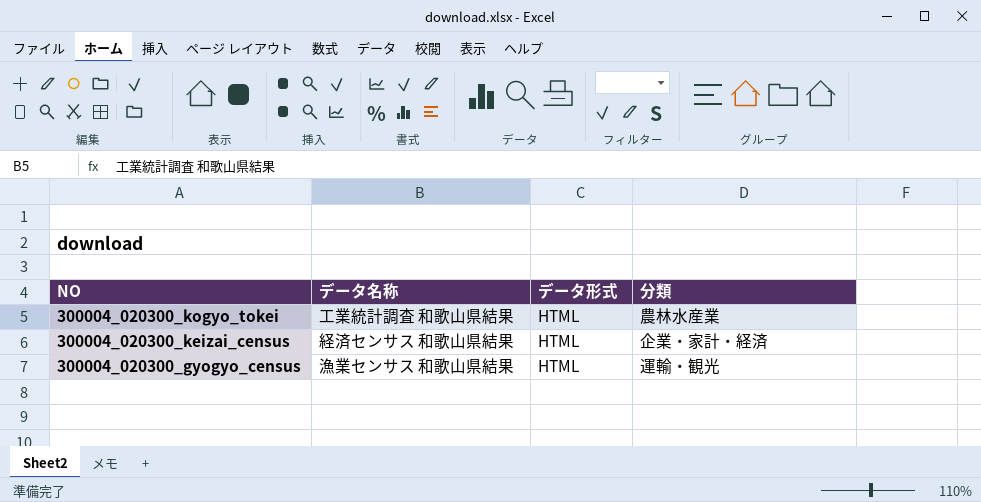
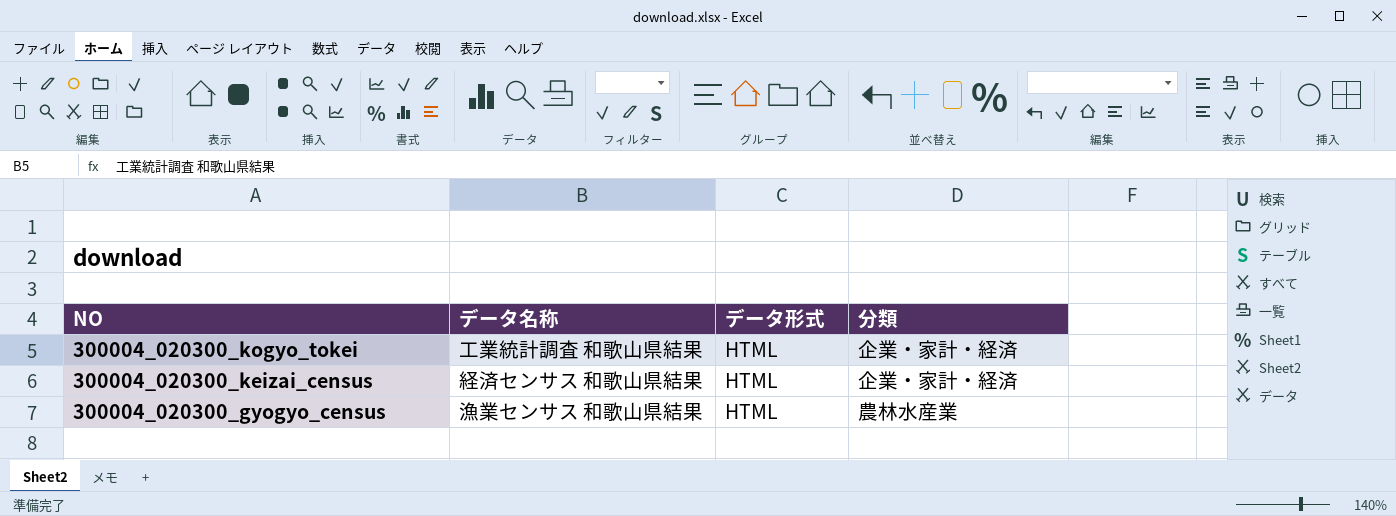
300004_020300_kogyo_tokei | 分類: 農林水産業 -> 企業・家計・経済
300004_020300_gyogyo_census | 分類: 運輸・観光 -> 農林水産業

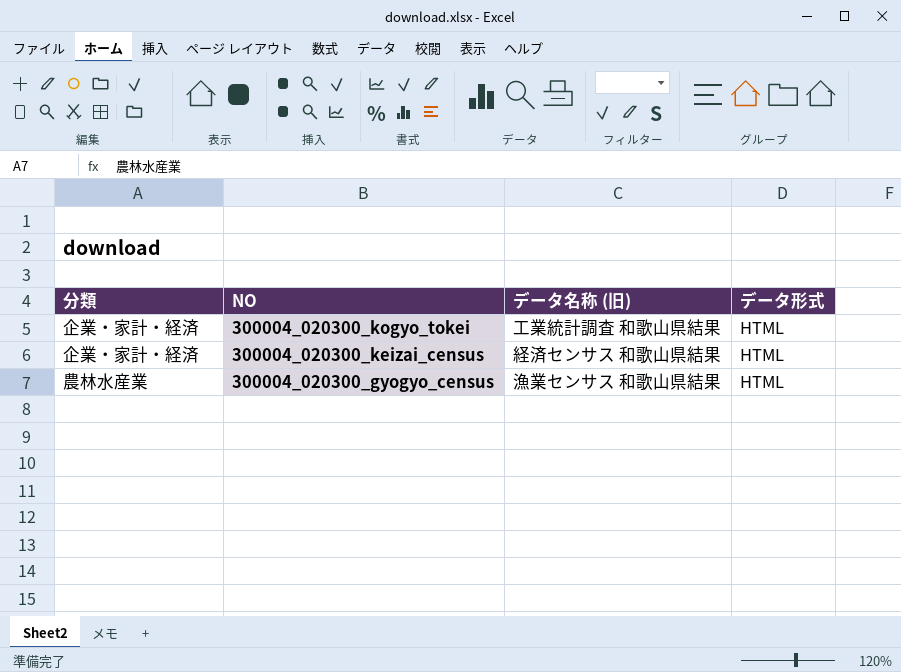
column 分類 | position: 4 -> 1
column name: データ名称 -> データ名称 (旧)

